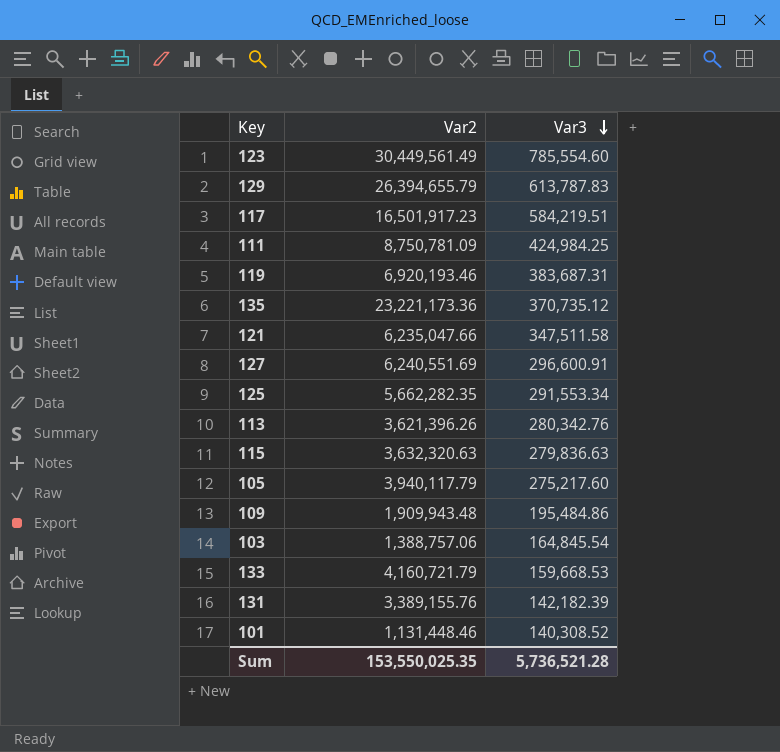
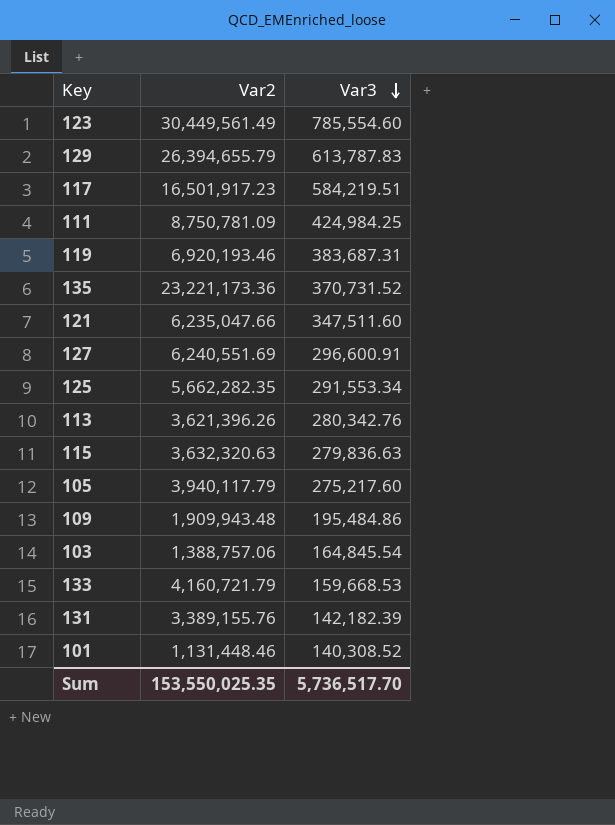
135 | Var3: 370,735.12 -> 370,731.52
121 | Var3: 347,511.58 -> 347,511.60
Sum | Var3: 5,736,521.28 -> 5,736,517.70

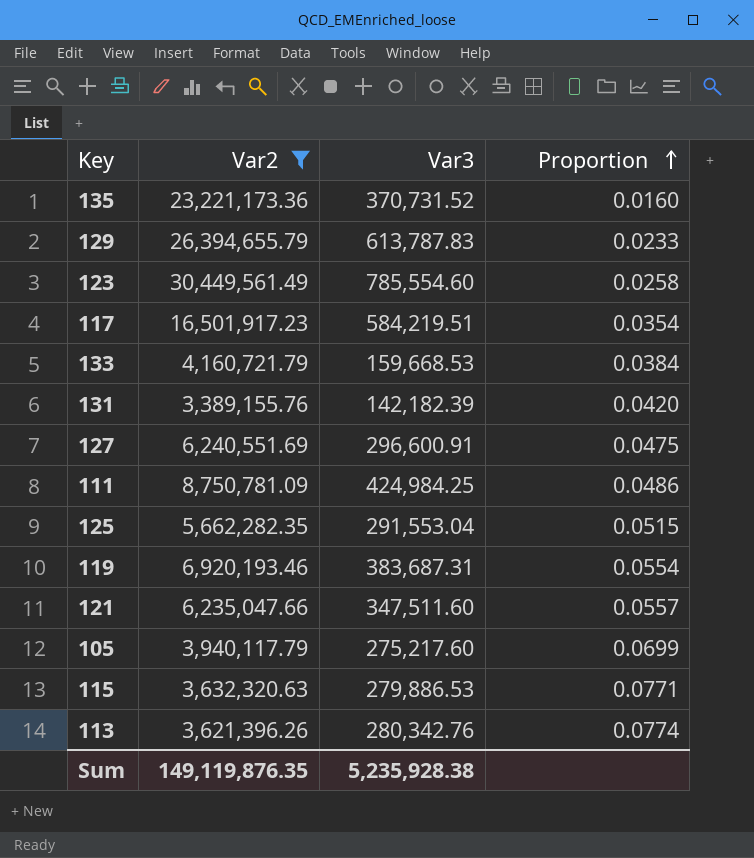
filter: none -> Var2 >= 3,389,155.76
row order: Var3 descending -> Proportion ascending
column Proportion | formula: none -> [Var3] / [Var2]
125 | Var3: 291,553.34 -> 291,553.04
115 | Var3: 279,836.63 -> 279,886.53
Sum | Var2: 153,550,025.35 -> 149,119,876.35
Sum | Var3: 5,736,517.70 -> 5,235,928.38

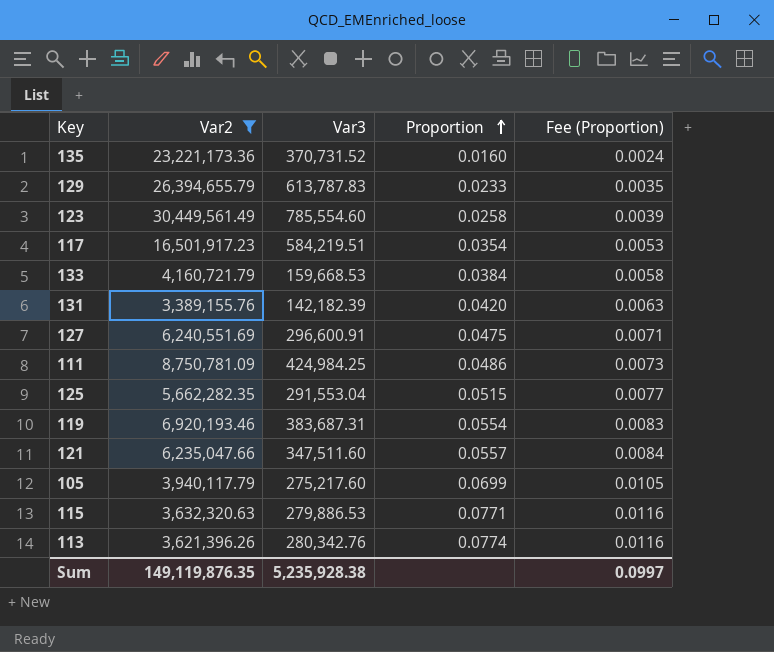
column Fee (Proportion) | formula: none -> [Proportion] * 0.15

